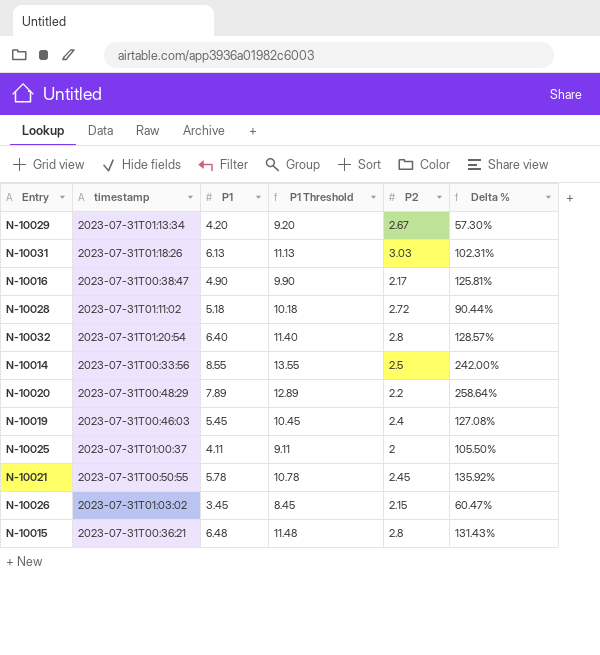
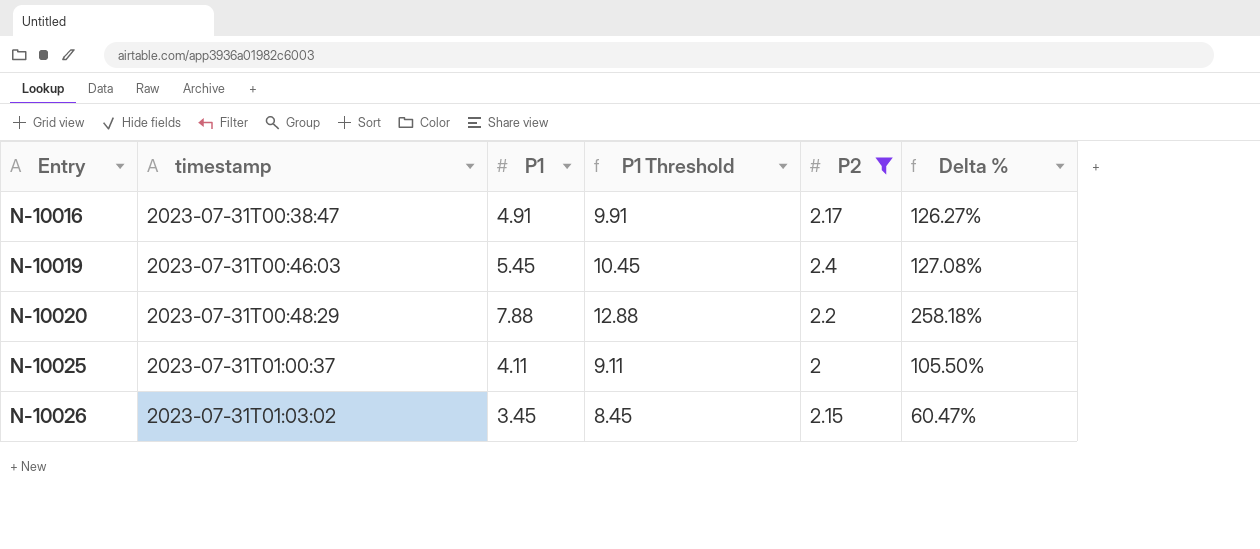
filter: none -> P2 <= 2.4
row order: none -> Entry ascending
N-10016 | P1: 4.90 -> 4.91
N-10016 | P1 Threshold: 9.90 -> 9.91
N-10016 | Delta %: 125.81% -> 126.27%
N-10020 | P1: 7.89 -> 7.88
N-10020 | P1 Threshold: 12.89 -> 12.88
N-10020 | Delta %: 258.64% -> 258.18%

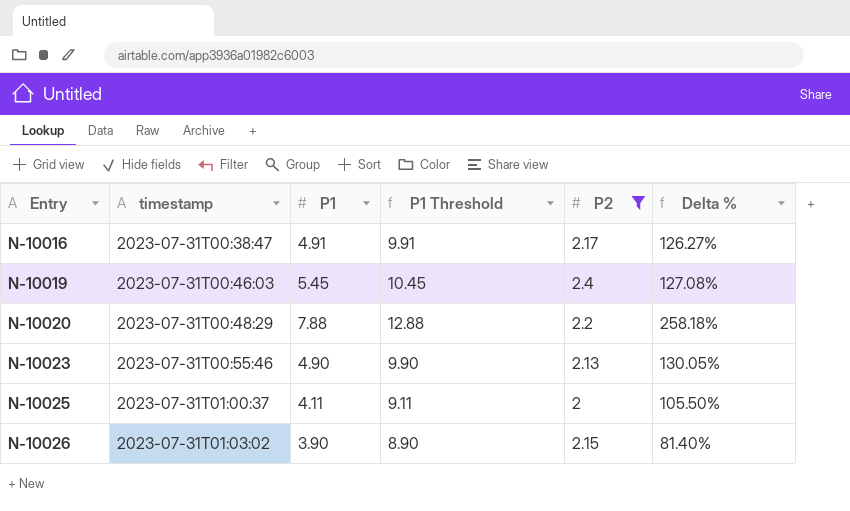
row N-10023: none -> 2023-07-31T00:55:46 | 4.90 | 9.90 | 2.13 | 130.05%
N-10026 | P1: 3.45 -> 3.90
N-10026 | P1 Threshold: 8.45 -> 8.90
N-10026 | Delta %: 60.47% -> 81.40%

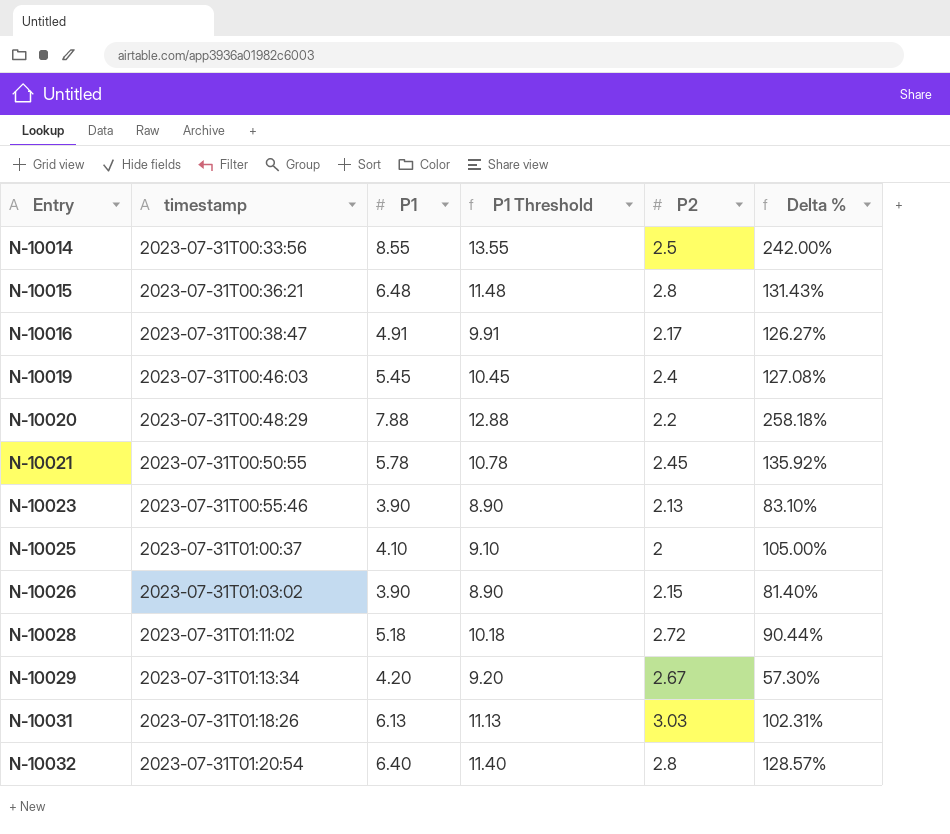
filter: P2 <= 2.4 -> none
N-10023 | P1: 4.90 -> 3.90
N-10023 | P1 Threshold: 9.90 -> 8.90
N-10023 | Delta %: 130.05% -> 83.10%
N-10025 | P1: 4.11 -> 4.10
N-10025 | P1 Threshold: 9.11 -> 9.10
N-10025 | Delta %: 105.50% -> 105.00%

